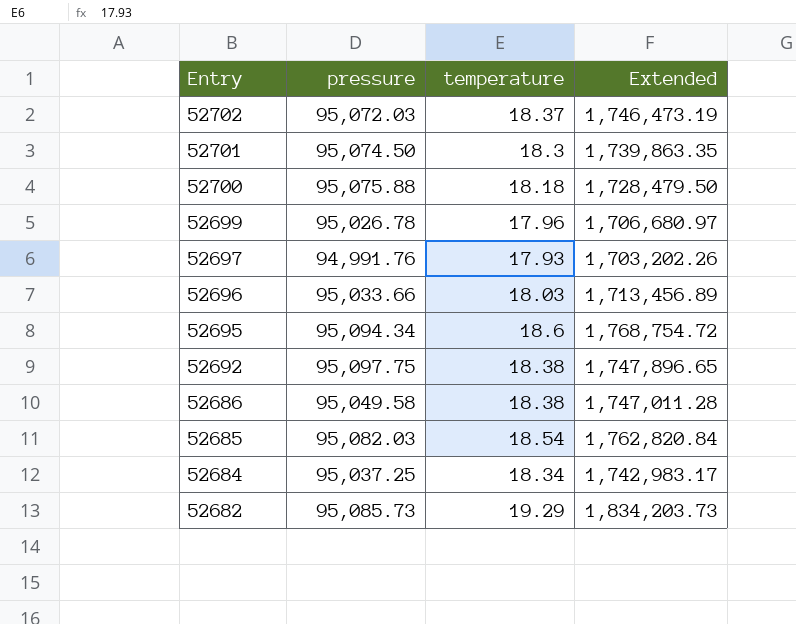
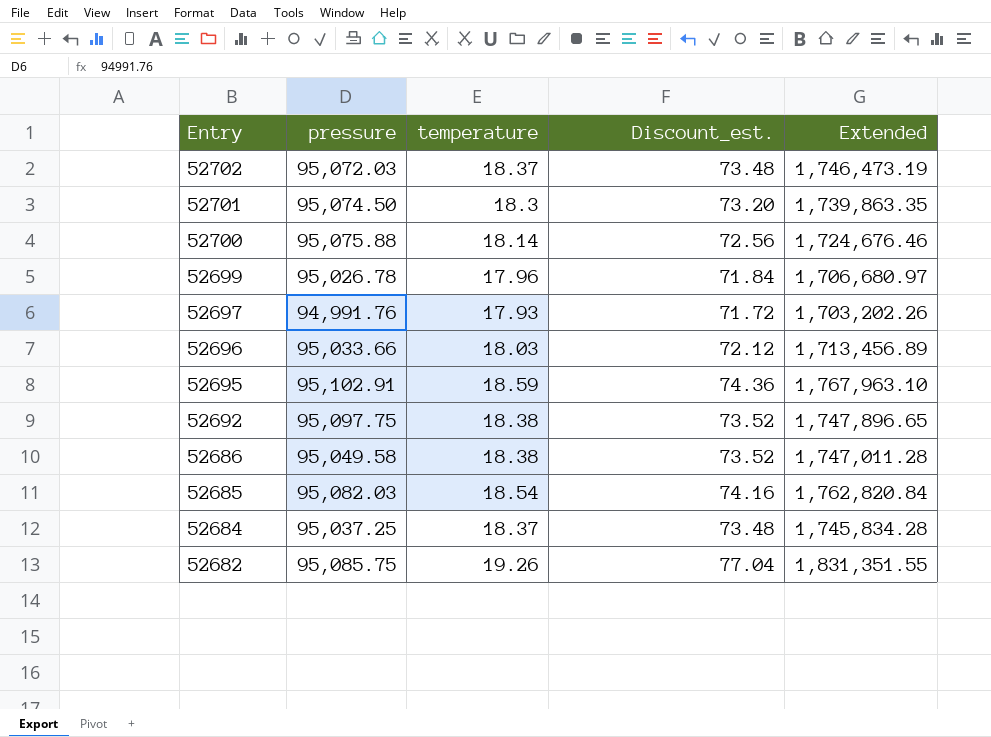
column Discount_est. | formula: none -> [temperature] * 4
52700 | temperature: 18.18 -> 18.14
52700 | Extended: 1,728,479.50 -> 1,724,676.46
52695 | pressure: 95,094.34 -> 95,102.91
52695 | temperature: 18.6 -> 18.59
52695 | Extended: 1,768,754.72 -> 1,767,963.10
52684 | temperature: 18.34 -> 18.37
52684 | Extended: 1,742,983.17 -> 1,745,834.28
52682 | pressure: 95,085.73 -> 95,085.75
52682 | temperature: 19.29 -> 19.26
52682 | Extended: 1,834,203.73 -> 1,831,351.55

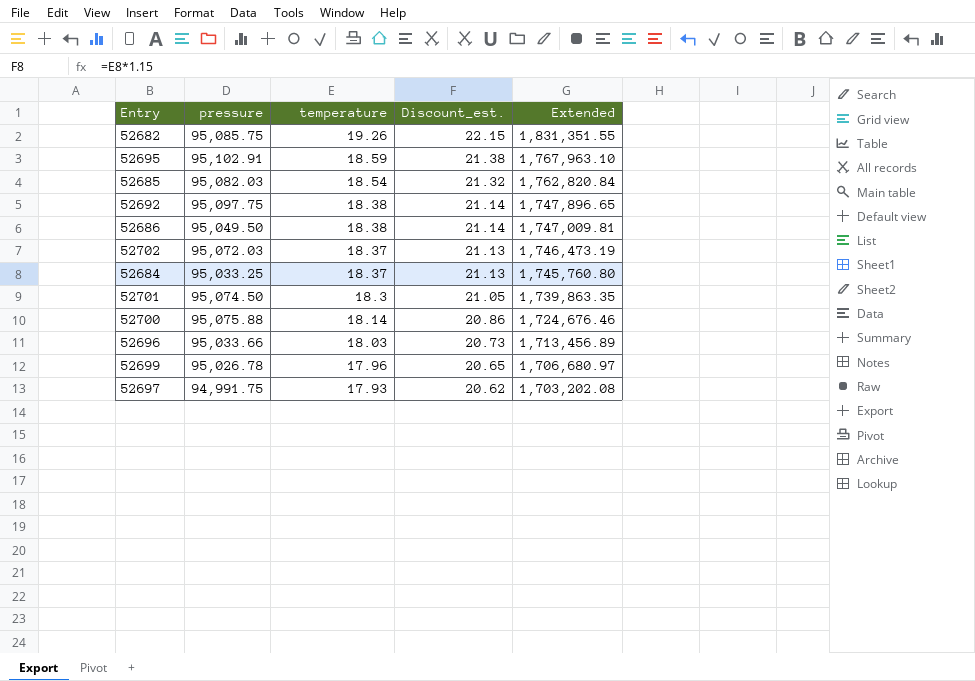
row order: Entry descending -> temperature descending
column Discount_est. | formula: [temperature] * 4 -> [temperature] * 1.15
52686 | pressure: 95,049.58 -> 95,049.50
52686 | Extended: 1,747,011.28 -> 1,747,009.81
52684 | pressure: 95,037.25 -> 95,033.25
52684 | Extended: 1,745,834.28 -> 1,745,760.80
52697 | pressure: 94,991.76 -> 94,991.75
52697 | Extended: 1,703,202.26 -> 1,703,202.08

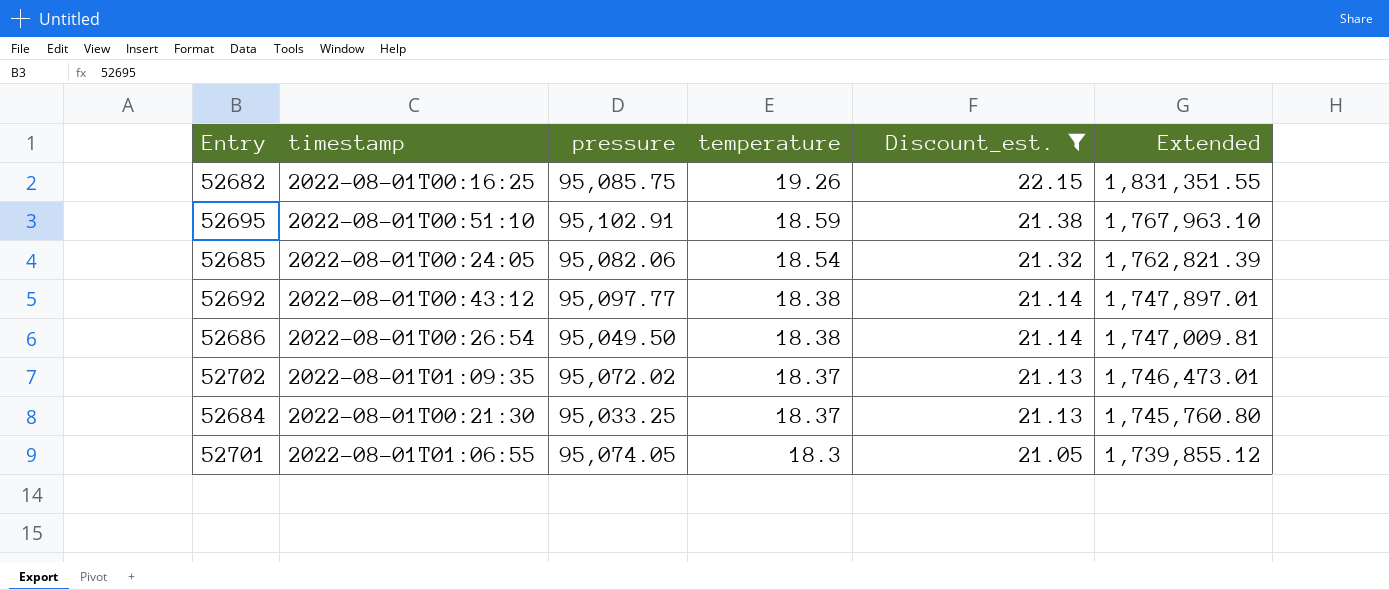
filter: none -> Discount_est. >= 21.05
column timestamp | position: none -> 2
52685 | pressure: 95,082.03 -> 95,082.06
52685 | Extended: 1,762,820.84 -> 1,762,821.39
52692 | pressure: 95,097.75 -> 95,097.77
52692 | Extended: 1,747,896.65 -> 1,747,897.01
52702 | pressure: 95,072.03 -> 95,072.02
52702 | Extended: 1,746,473.19 -> 1,746,473.01
52701 | pressure: 95,074.50 -> 95,074.05
52701 | Extended: 1,739,863.35 -> 1,739,855.12

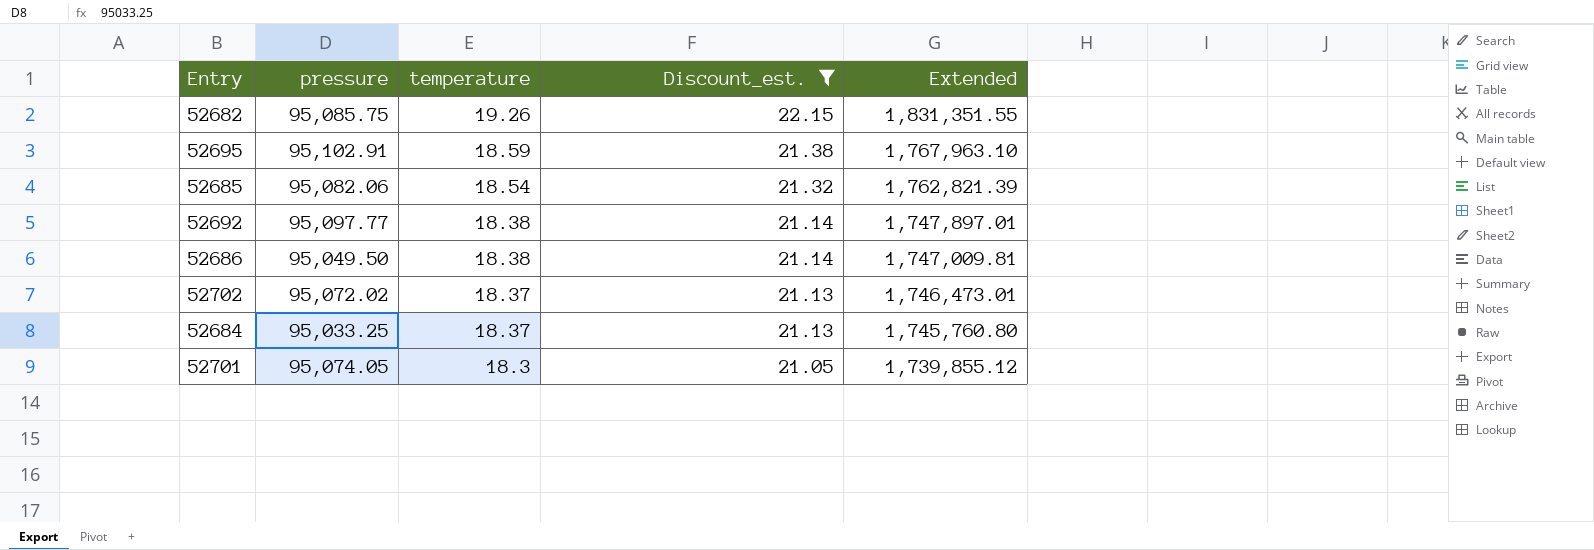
column timestamp | position: 2 -> none

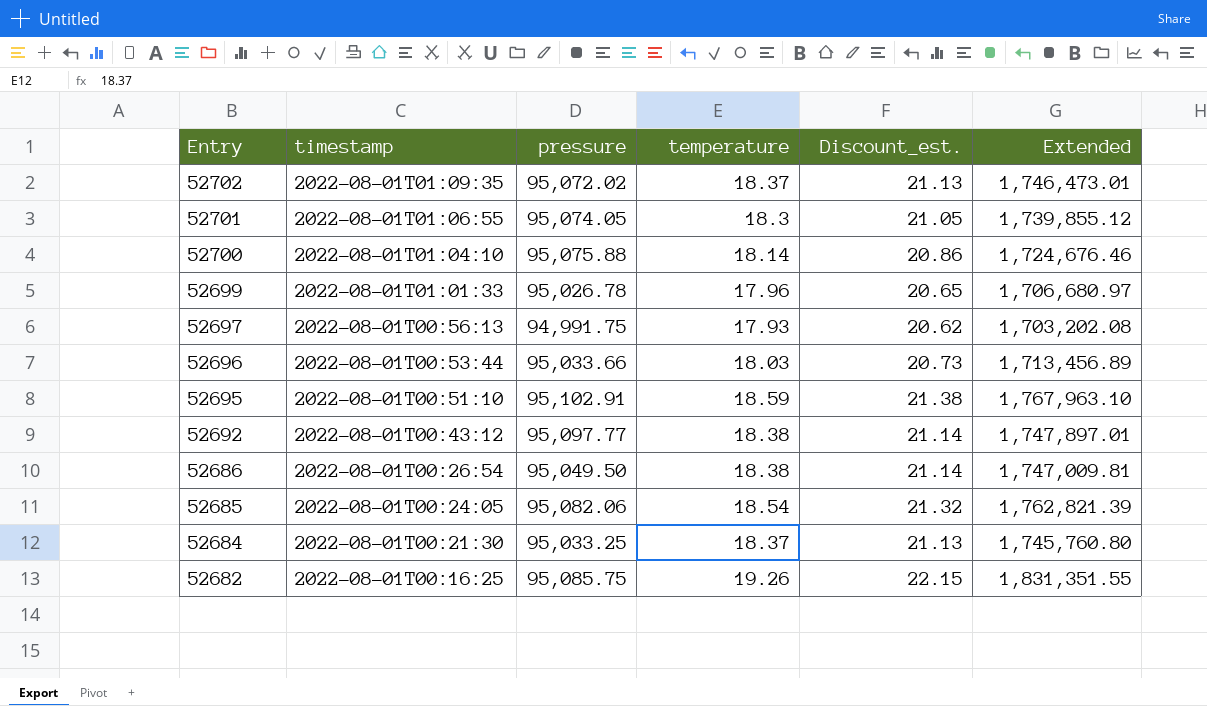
filter: Discount_est. >= 21.05 -> none
row order: temperature descending -> Entry descending
column timestamp | position: none -> 2

